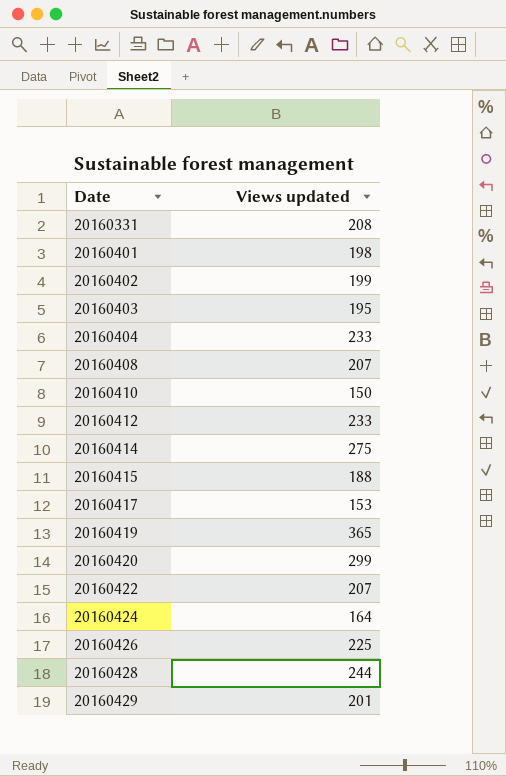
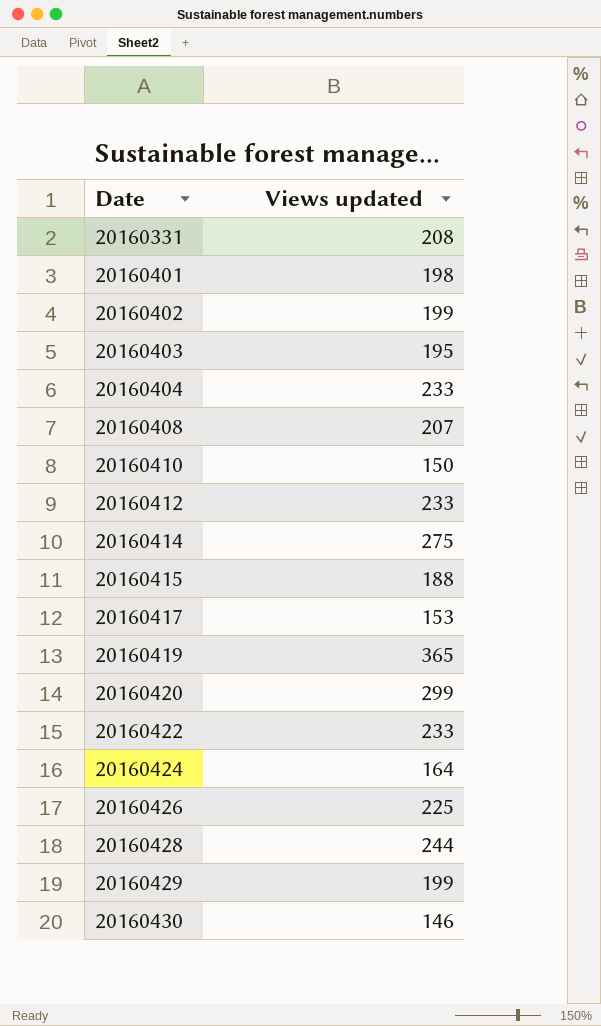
20160422 | Views updated: 207 -> 233
20160429 | Views updated: 201 -> 199
row 20160430: none -> 146

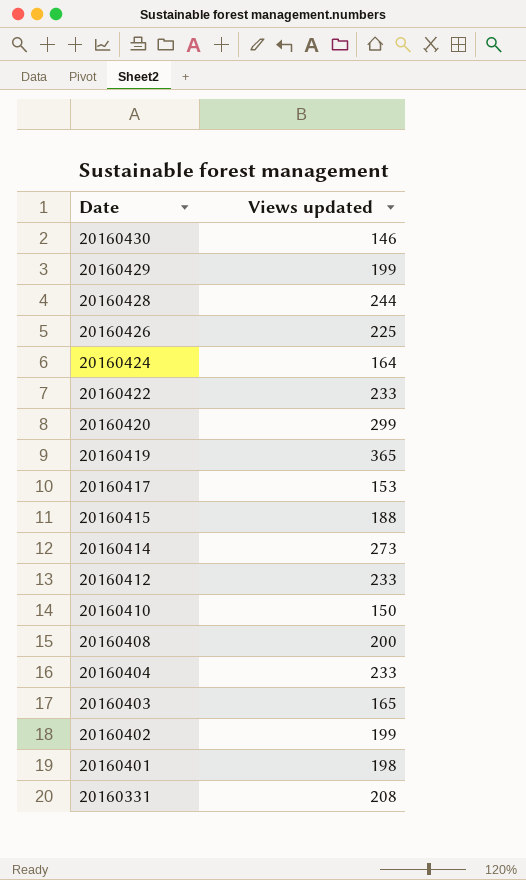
row order: Date ascending -> Date descending
20160414 | Views updated: 275 -> 273
20160408 | Views updated: 207 -> 200
20160403 | Views updated: 195 -> 165

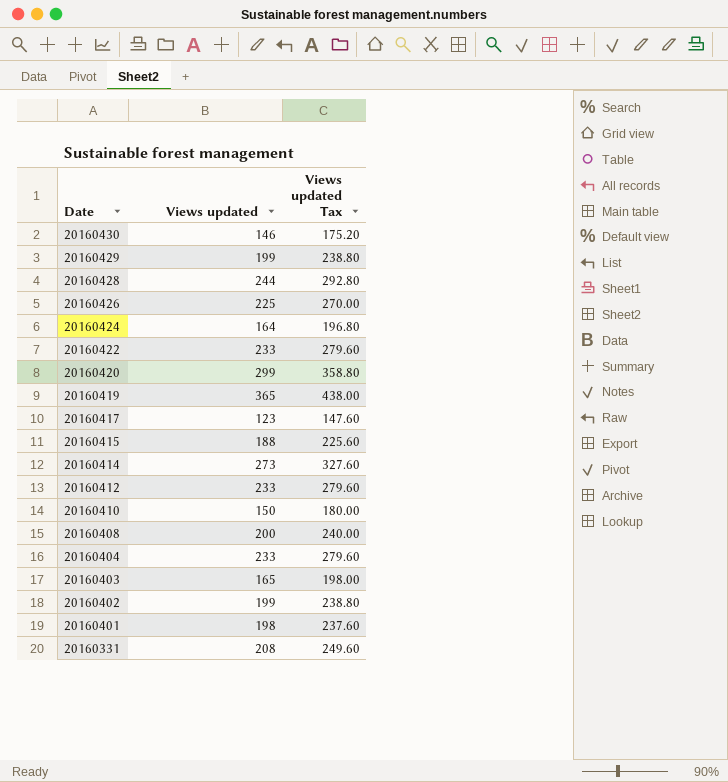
column Views updated Tax | formula: none -> [Views updated] * 1.2
20160417 | Views updated: 153 -> 123

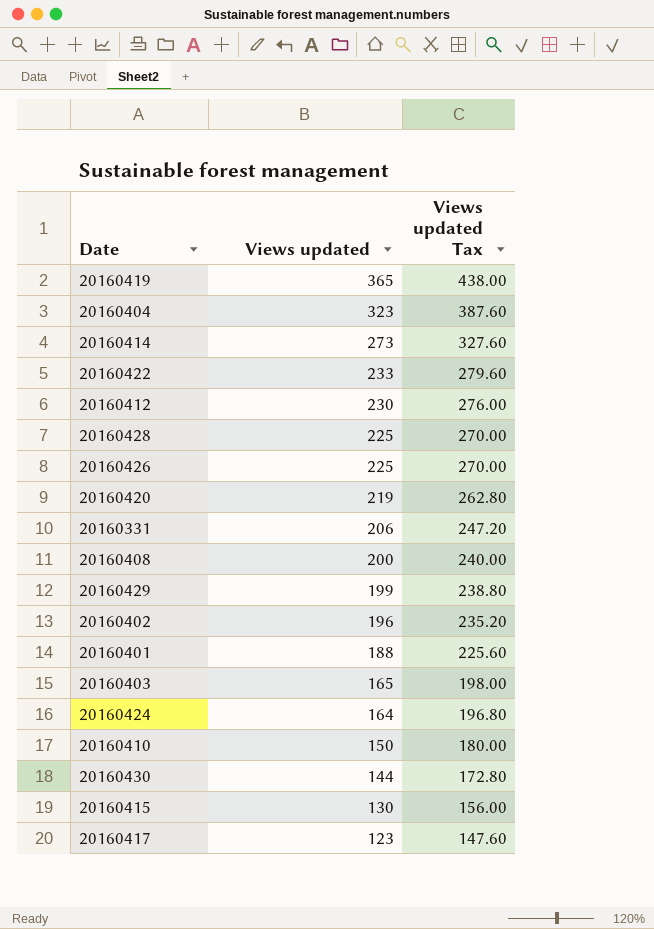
row order: Date descending -> Views updated descending
20160404 | Views updated: 233 -> 323
20160404 | Views updated Tax: 279.60 -> 387.60
20160412 | Views updated: 233 -> 230
20160412 | Views updated Tax: 279.60 -> 276.00
20160428 | Views updated: 244 -> 225
20160428 | Views updated Tax: 292.80 -> 270.00
20160420 | Views updated: 299 -> 219
20160420 | Views updated Tax: 358.80 -> 262.80
20160331 | Views updated: 208 -> 206
20160331 | Views updated Tax: 249.60 -> 247.20
20160402 | Views updated: 199 -> 196
20160402 | Views updated Tax: 238.80 -> 235.20
20160401 | Views updated: 198 -> 188
20160401 | Views updated Tax: 237.60 -> 225.60
20160430 | Views updated: 146 -> 144
20160430 | Views updated Tax: 175.20 -> 172.80
20160415 | Views updated: 188 -> 130
20160415 | Views updated Tax: 225.60 -> 156.00

